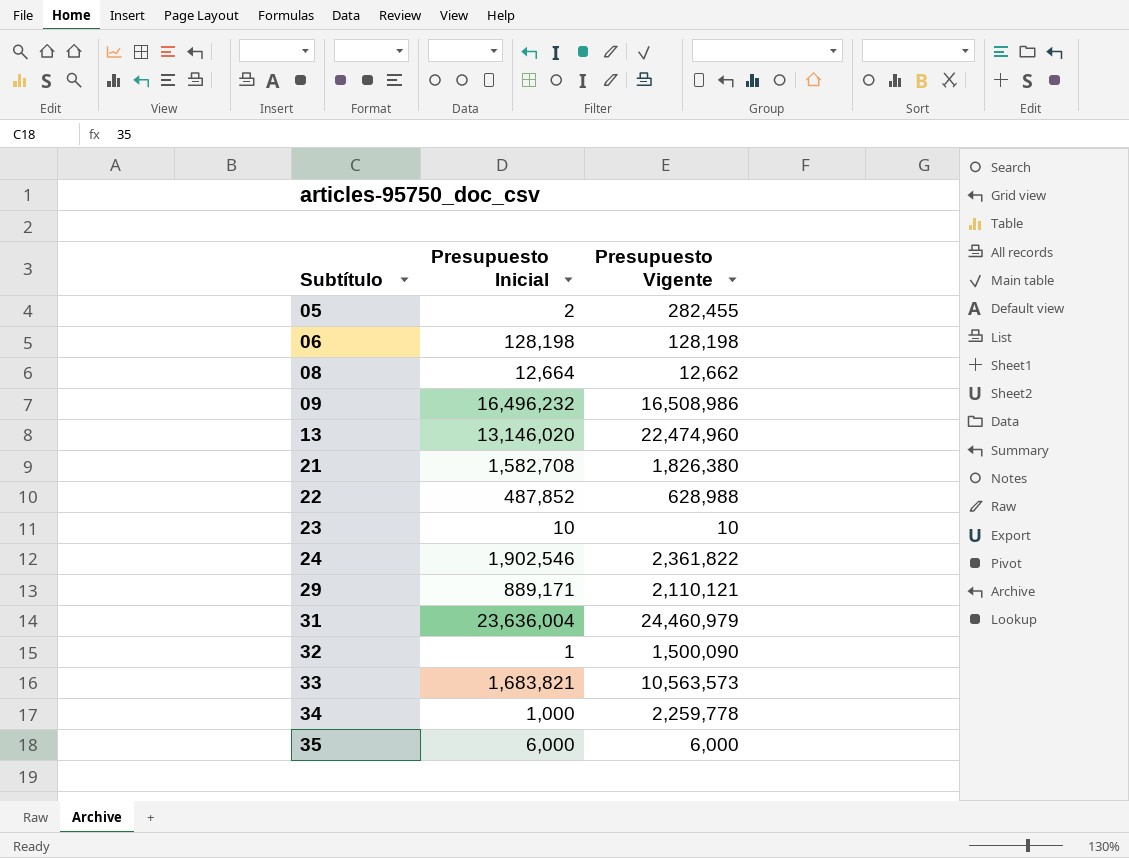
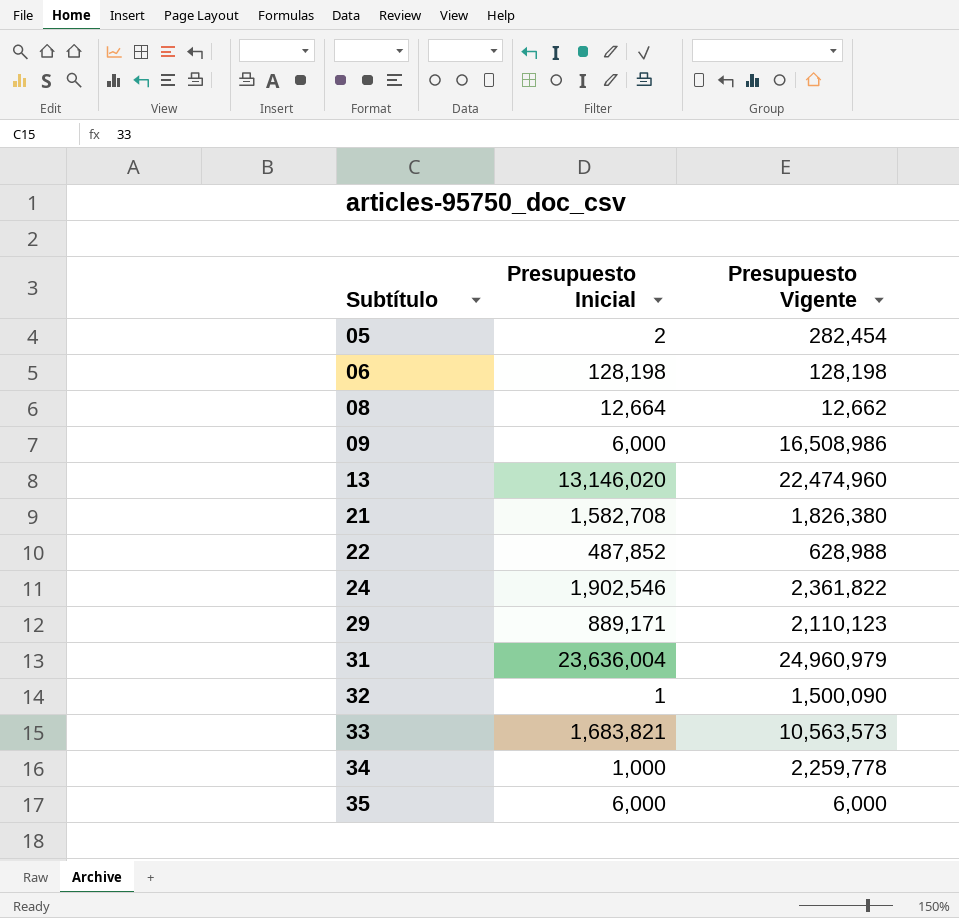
row 23: 10 | 10 -> none
05 | Presupuesto Vigente: 282,455 -> 282,454
09 | Presupuesto Inicial: 16,496,232 -> 6,000
29 | Presupuesto Vigente: 2,110,121 -> 2,110,123
31 | Presupuesto Vigente: 24,460,979 -> 24,960,979

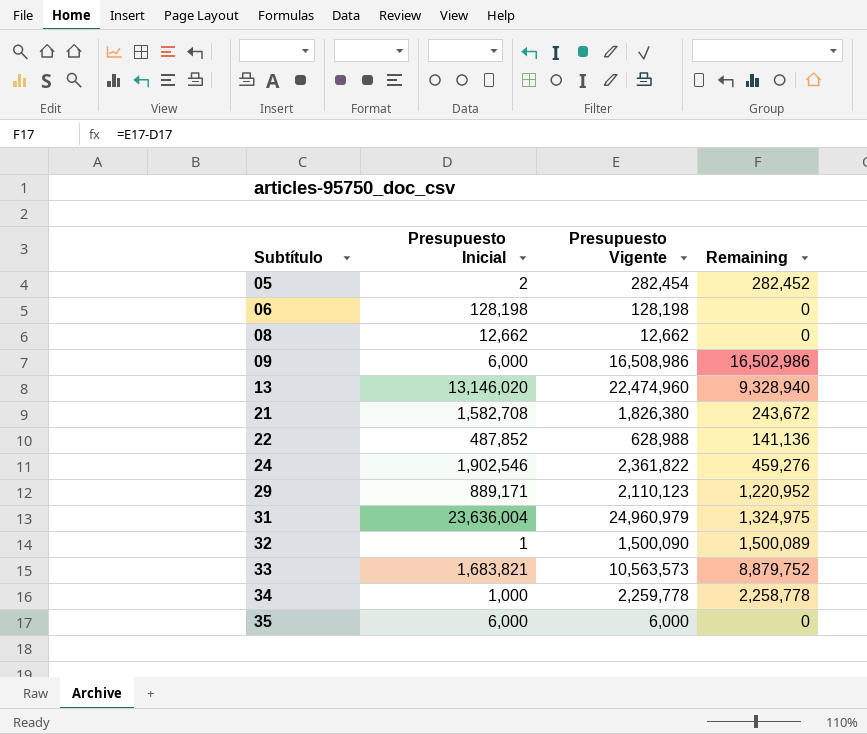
column Remaining | formula: none -> [Presupuesto Vigente] - [Presupuesto Inicial]
08 | Presupuesto Inicial: 12,664 -> 12,662

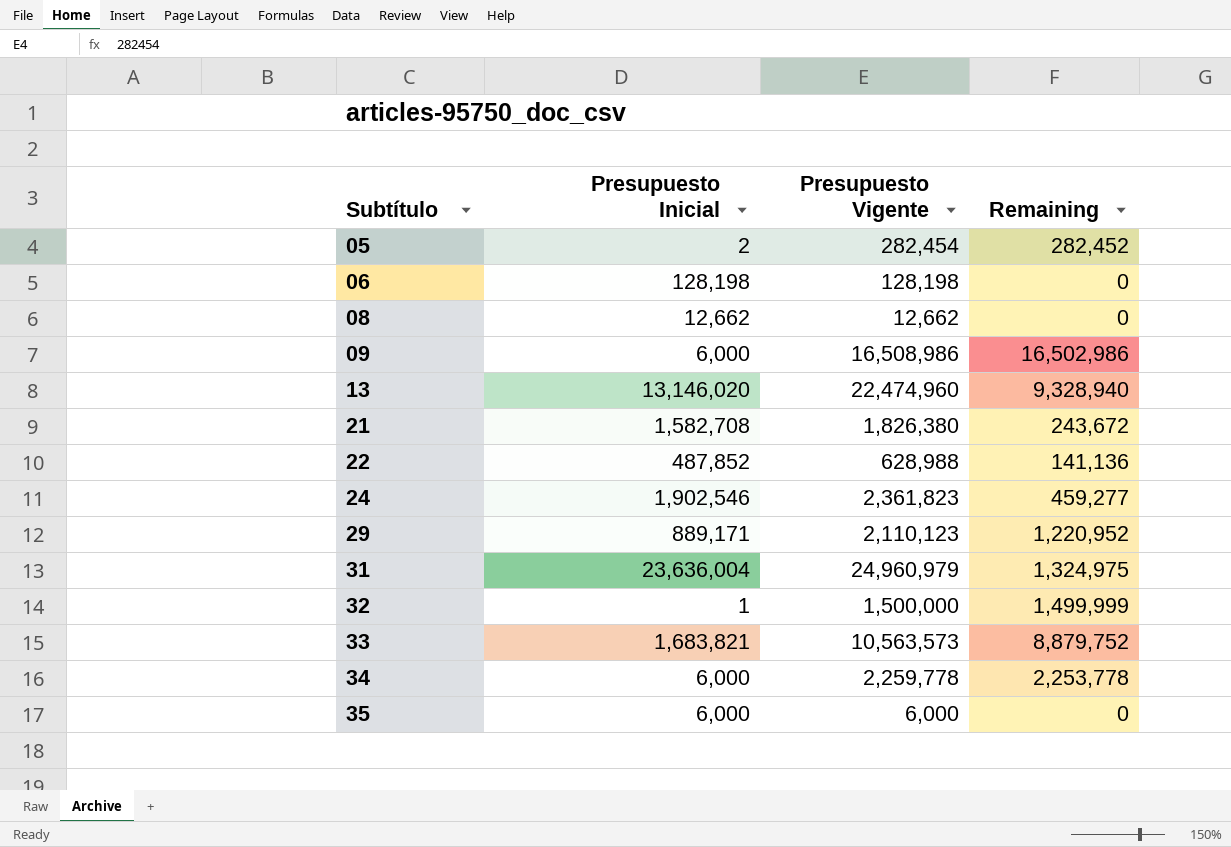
24 | Presupuesto Vigente: 2,361,822 -> 2,361,823
24 | Remaining: 459,276 -> 459,277
32 | Presupuesto Vigente: 1,500,090 -> 1,500,000
32 | Remaining: 1,500,089 -> 1,499,999
34 | Presupuesto Inicial: 1,000 -> 6,000
34 | Remaining: 2,258,778 -> 2,253,778

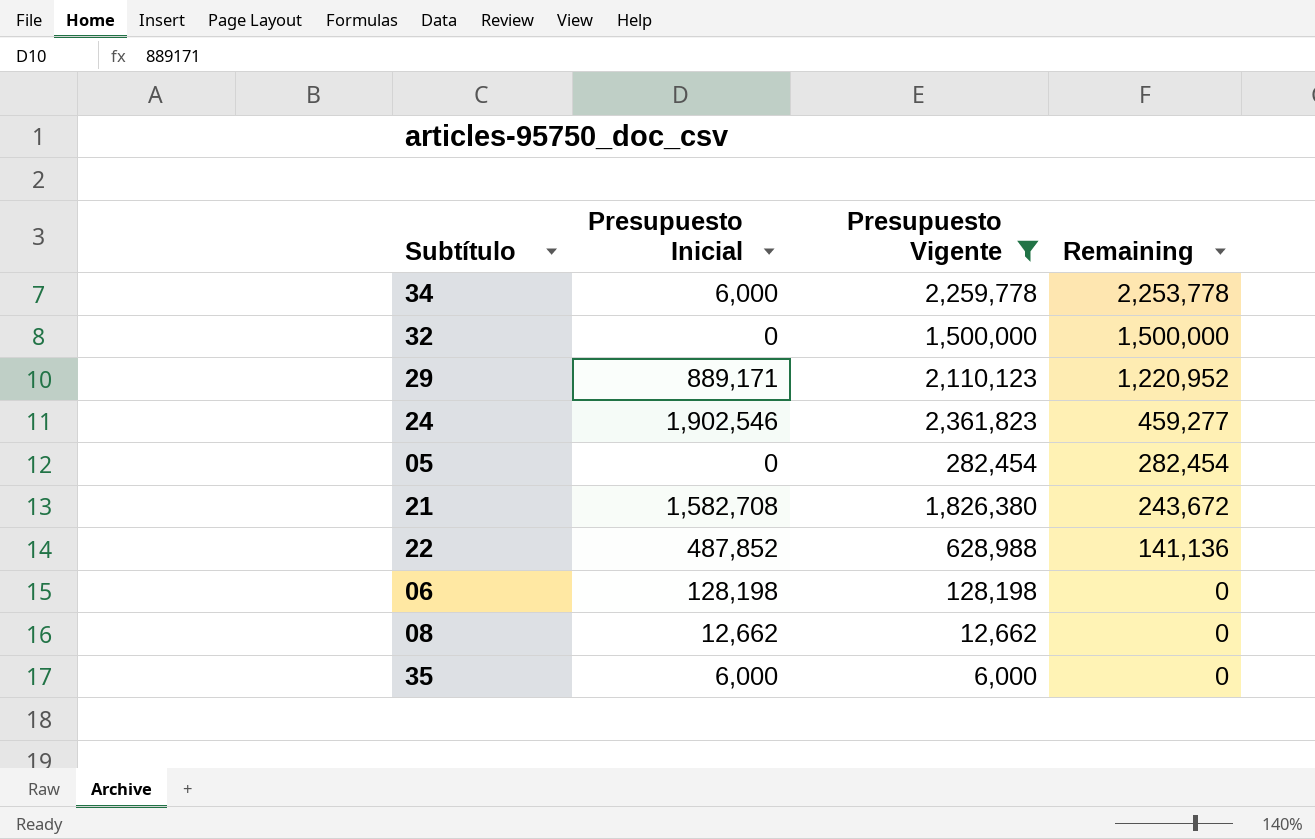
filter: none -> Presupuesto Vigente <= 2,361,823
row order: Subtítulo ascending -> Remaining descending
32 | Presupuesto Inicial: 1 -> 0
32 | Remaining: 1,499,999 -> 1,500,000
05 | Presupuesto Inicial: 2 -> 0
05 | Remaining: 282,452 -> 282,454

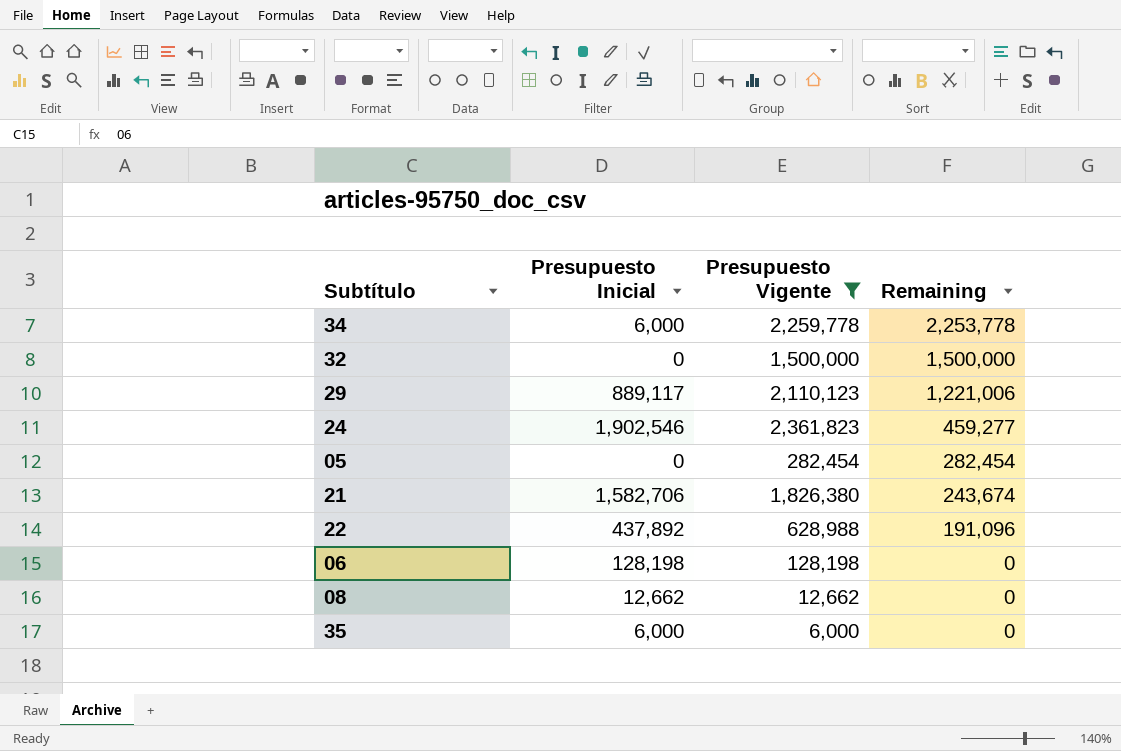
29 | Presupuesto Inicial: 889,171 -> 889,117
29 | Remaining: 1,220,952 -> 1,221,006
21 | Presupuesto Inicial: 1,582,708 -> 1,582,706
21 | Remaining: 243,672 -> 243,674
22 | Presupuesto Inicial: 487,852 -> 437,892
22 | Remaining: 141,136 -> 191,096

